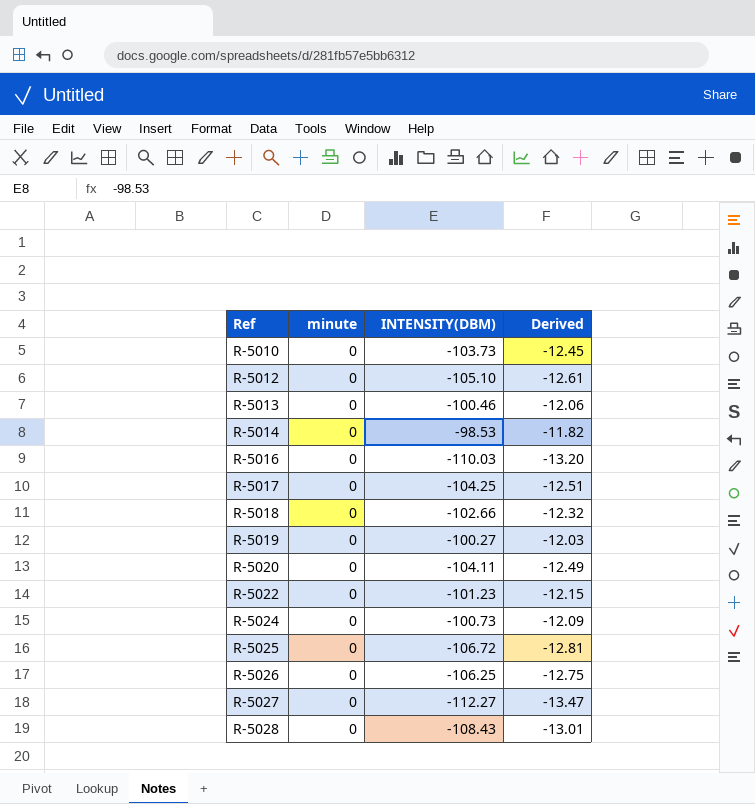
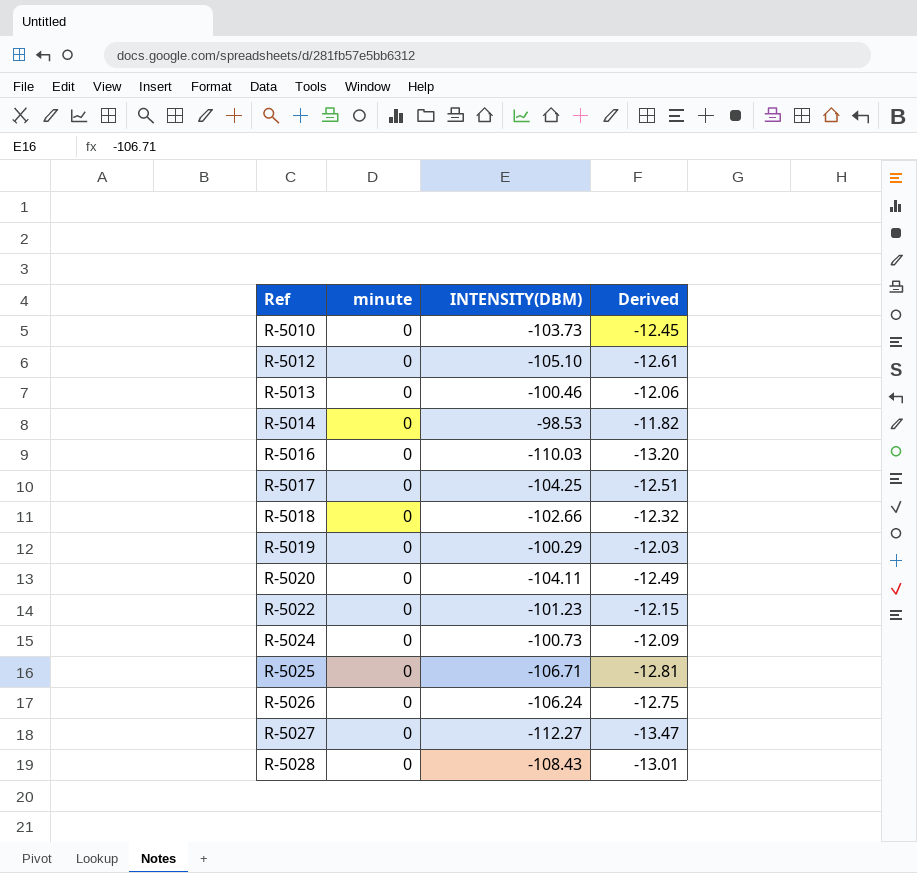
R-5019 | INTENSITY(DBM): -100.27 -> -100.29
R-5025 | INTENSITY(DBM): -106.72 -> -106.71
R-5026 | INTENSITY(DBM): -106.25 -> -106.24

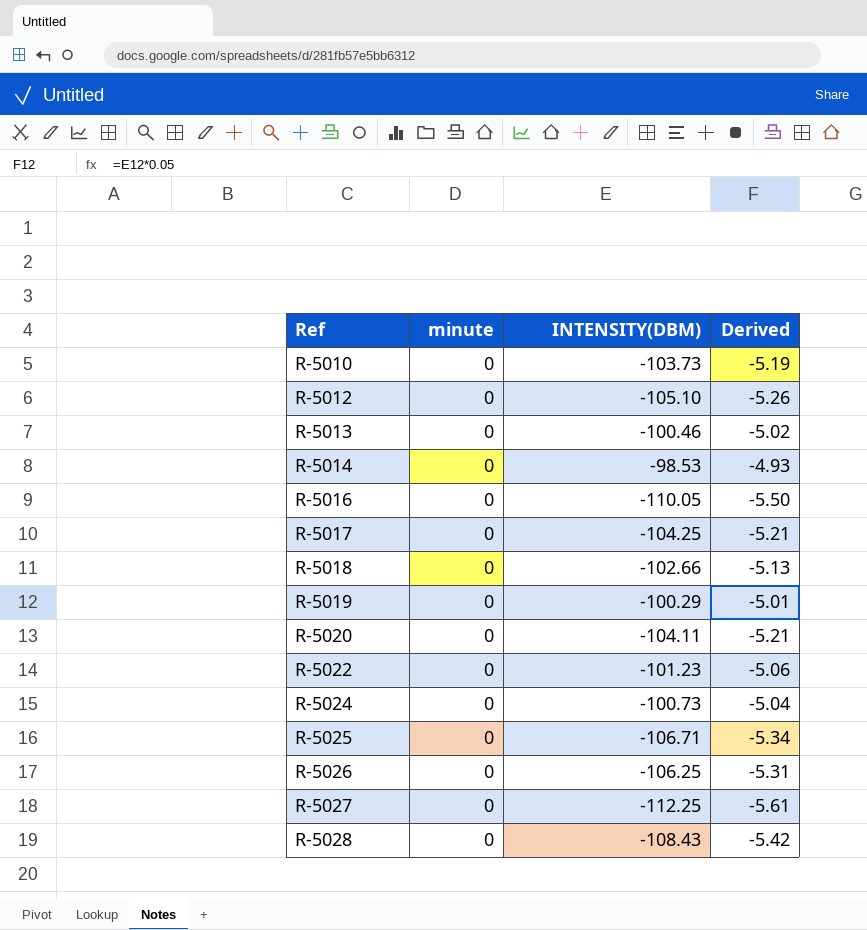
column Derived | formula: [INTENSITY(DBM)] * 0.12 -> [INTENSITY(DBM)] * 0.05
R-5016 | INTENSITY(DBM): -110.03 -> -110.05
R-5026 | INTENSITY(DBM): -106.24 -> -106.25
R-5027 | INTENSITY(DBM): -112.27 -> -112.25

